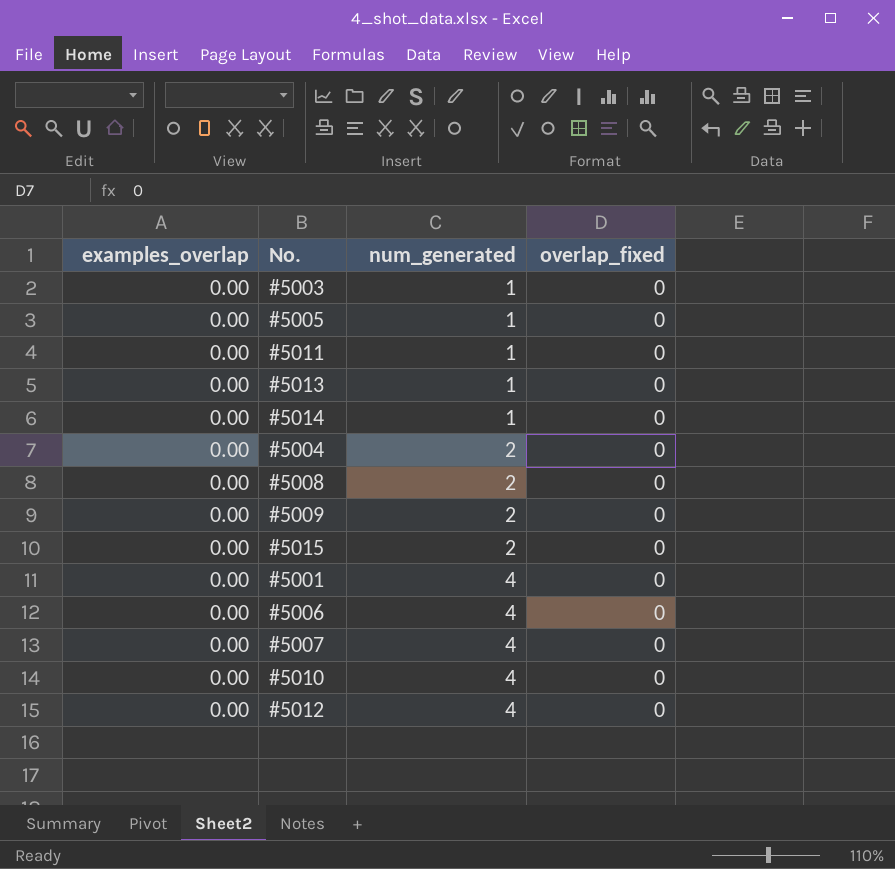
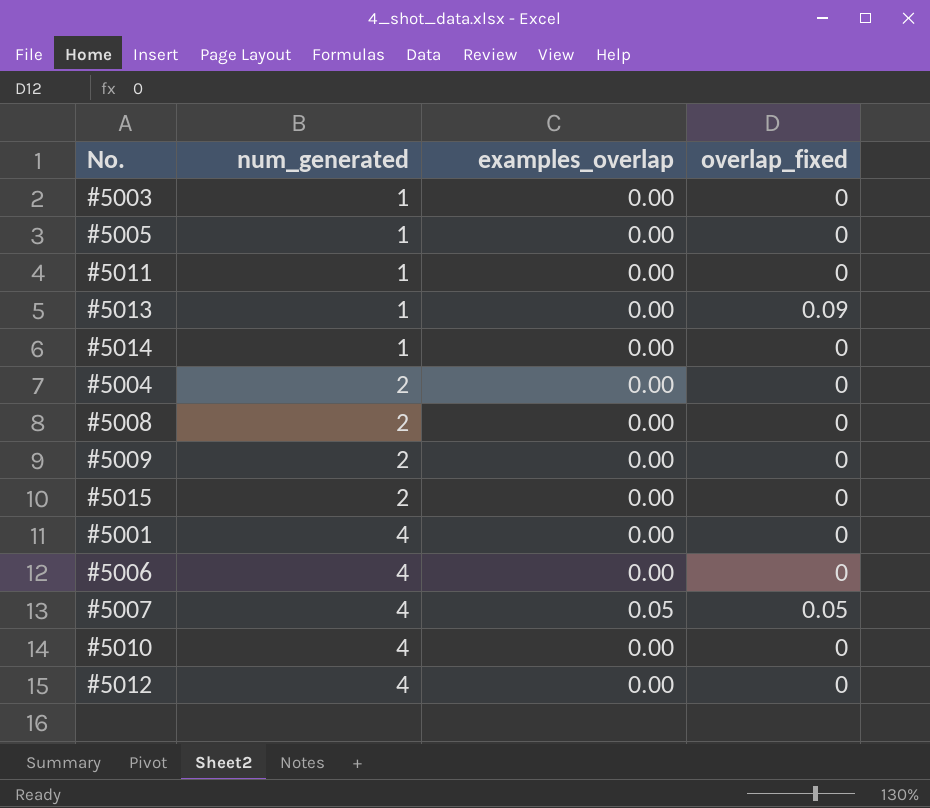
column examples_overlap | position: 1 -> 3
#5013 | overlap_fixed: 0 -> 0.09
#5007 | examples_overlap: 0.00 -> 0.05
#5007 | overlap_fixed: 0 -> 0.05

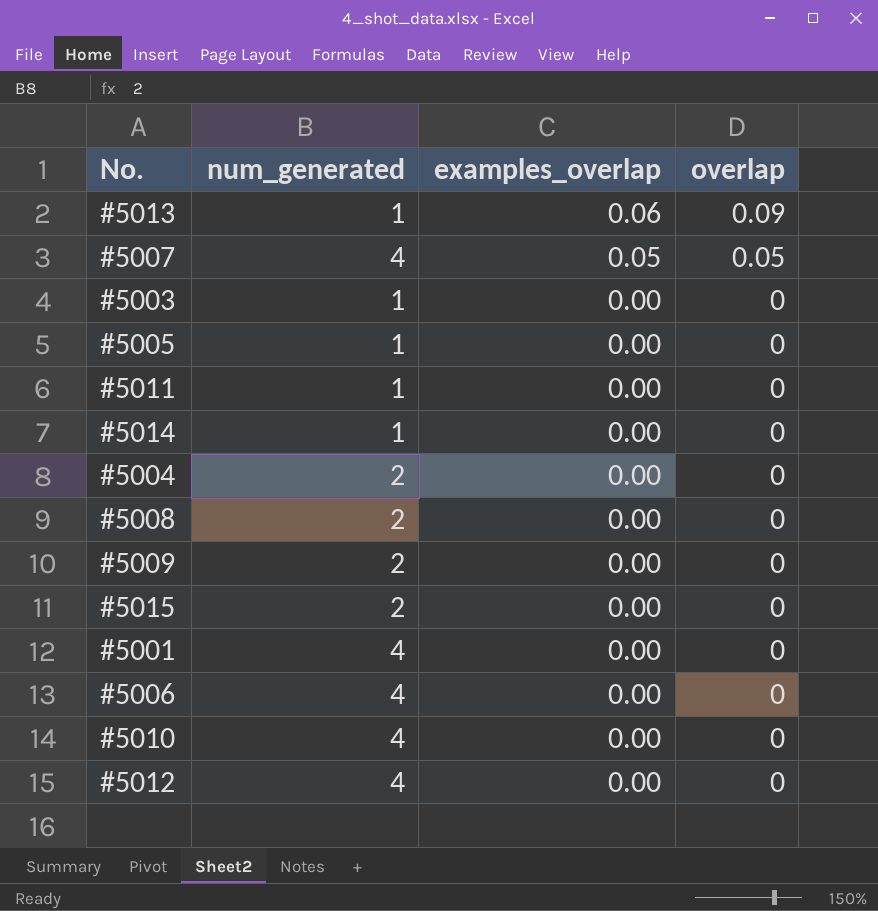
row order: num_generated ascending -> examples_overlap descending
column name: overlap_fixed -> overlap
#5013 | examples_overlap: 0.00 -> 0.06

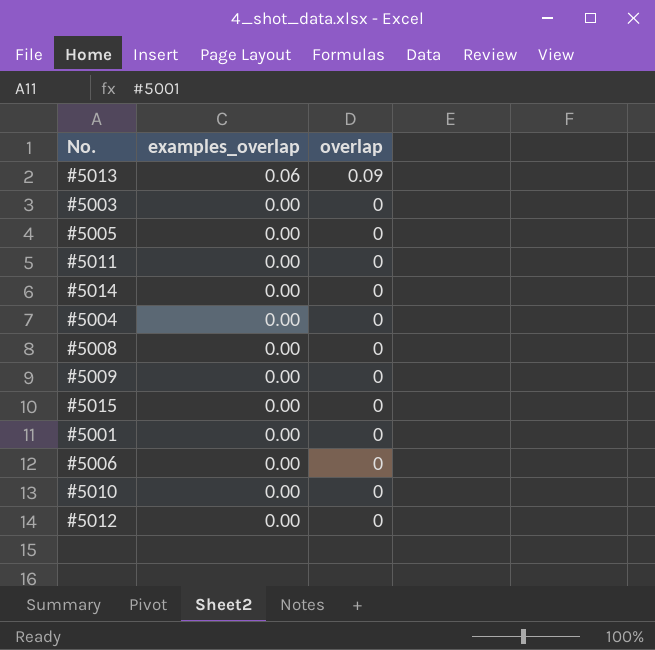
column num_generated | position: 2 -> none
row #5007: 4 | 0.05 | 0.05 -> none

